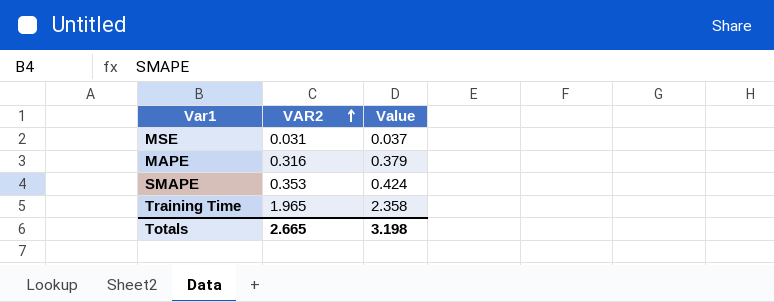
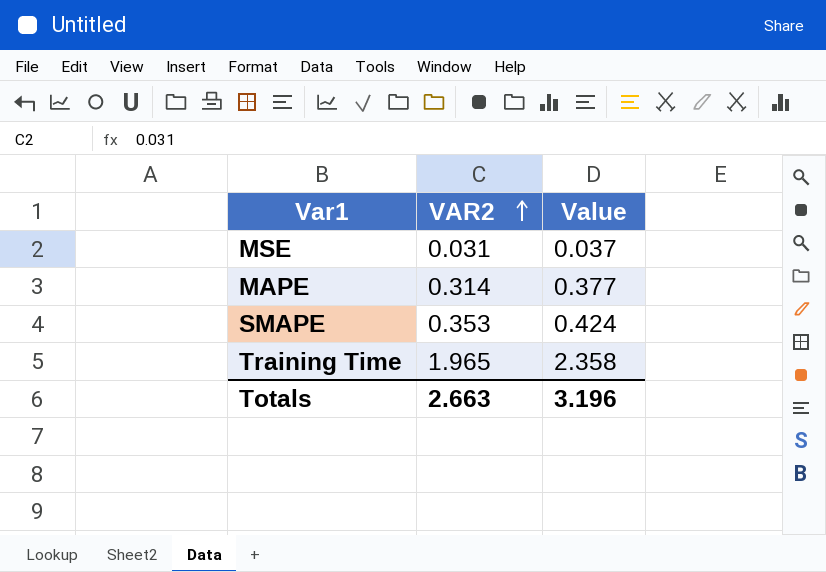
MAPE | VAR2: 0.316 -> 0.314
MAPE | Value: 0.379 -> 0.377
Totals | VAR2: 2.665 -> 2.663
Totals | Value: 3.198 -> 3.196

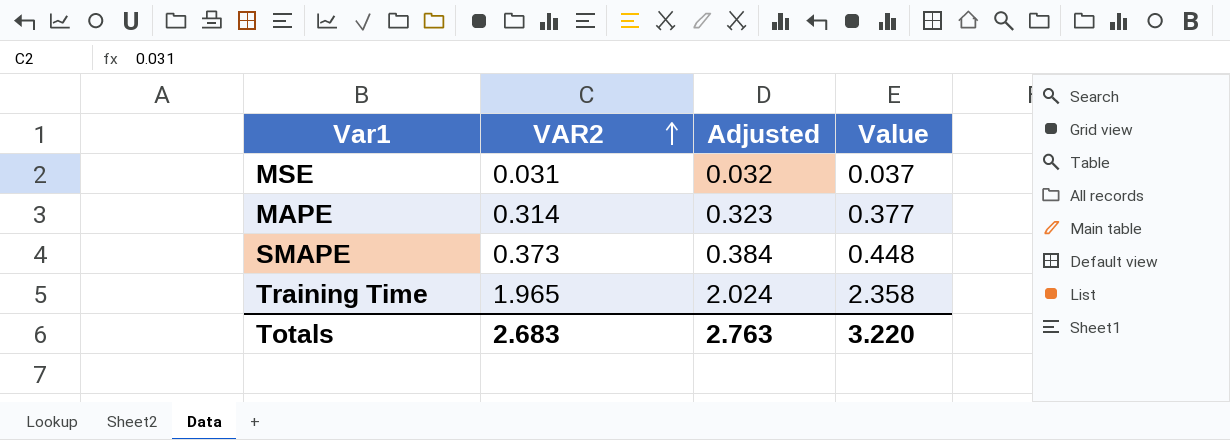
column Adjusted | formula: none -> [VAR2] * 1.03
SMAPE | VAR2: 0.353 -> 0.373
SMAPE | Value: 0.424 -> 0.448
Totals | VAR2: 2.663 -> 2.683
Totals | Value: 3.196 -> 3.220

